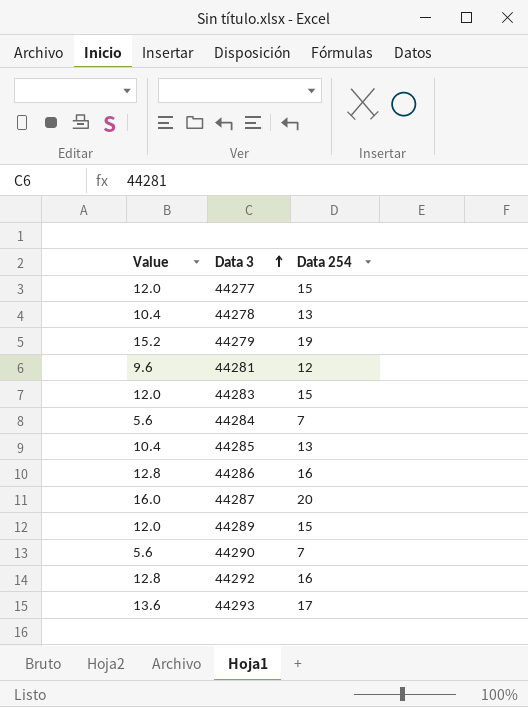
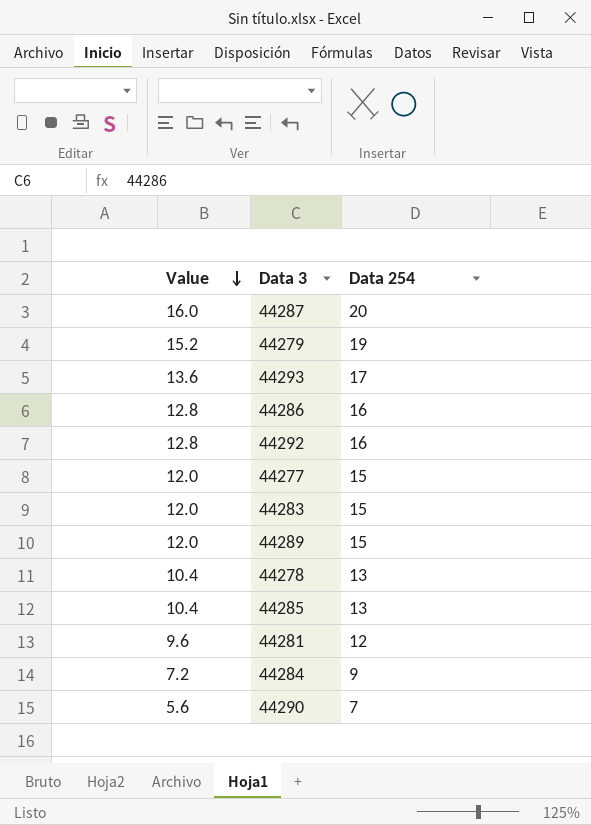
row order: Data 3 ascending -> Value descending
44284 | Value: 5.6 -> 7.2
44284 | Data 254: 7 -> 9

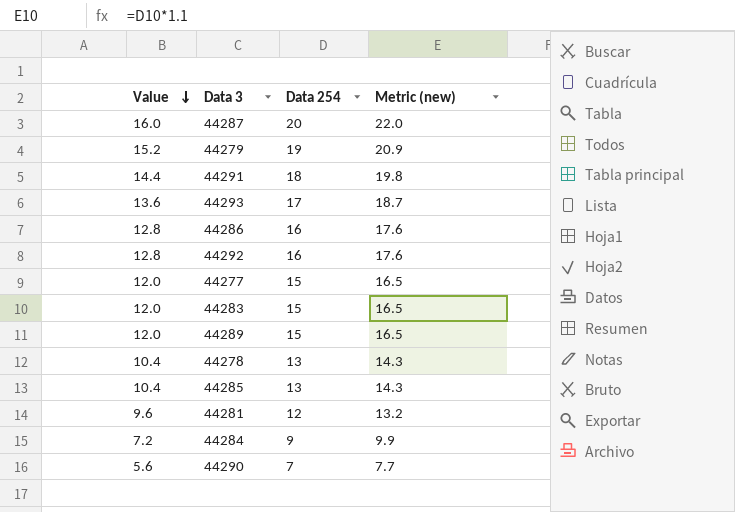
column Metric (new) | formula: none -> [Data 254] * 1.1
row 44291: none -> 14.4 | 18 | 19.8

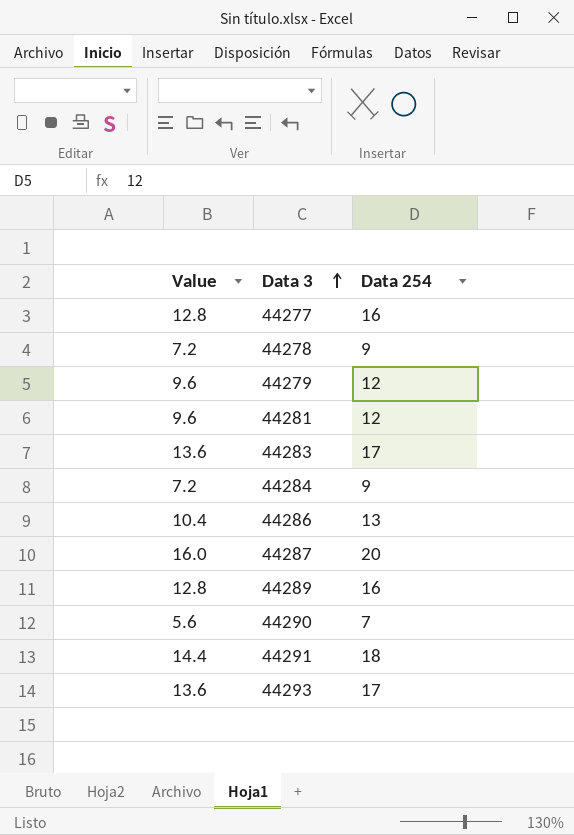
row order: Value descending -> Data 3 ascending
column Metric (new) | formula: [Data 254] * 1.1 -> none
row 44292: 12.8 | 16 | 17.6 -> none
row 44285: 10.4 | 13 | 14.3 -> none
44277 | Value: 12.0 -> 12.8
44277 | Data 254: 15 -> 16
44278 | Value: 10.4 -> 7.2
44278 | Data 254: 13 -> 9
44279 | Value: 15.2 -> 9.6
44279 | Data 254: 19 -> 12
44283 | Value: 12.0 -> 13.6
44283 | Data 254: 15 -> 17
44286 | Value: 12.8 -> 10.4
44286 | Data 254: 16 -> 13
44289 | Value: 12.0 -> 12.8
44289 | Data 254: 15 -> 16

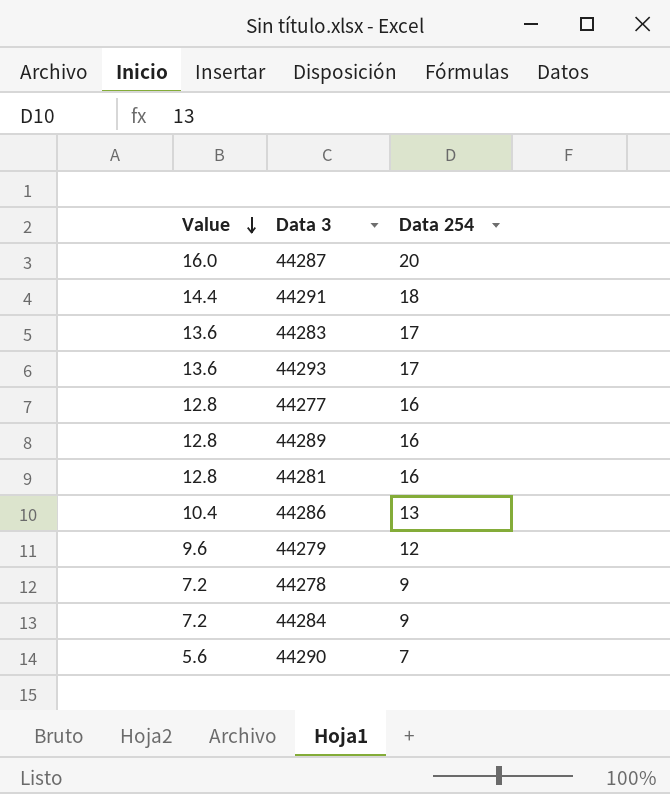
row order: Data 3 ascending -> Value descending
44281 | Value: 9.6 -> 12.8
44281 | Data 254: 12 -> 16

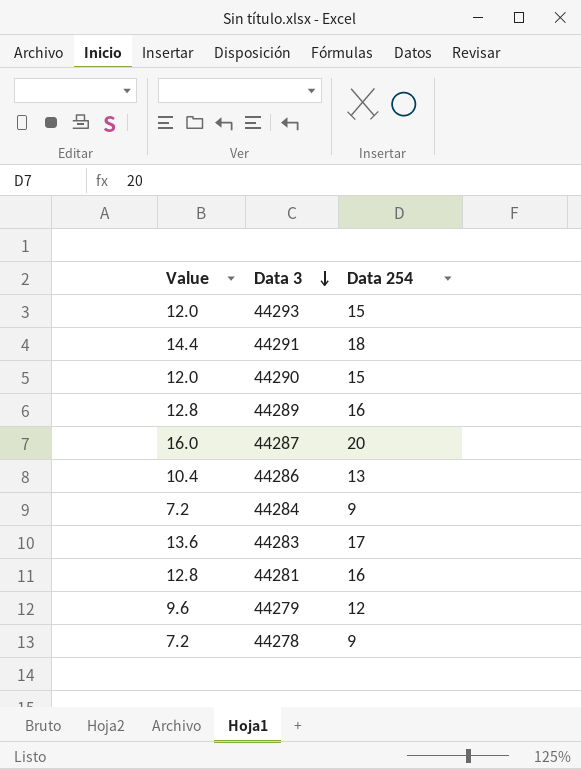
row order: Value descending -> Data 3 descending
row 44277: 12.8 | 16 -> none
44293 | Value: 13.6 -> 12.0
44293 | Data 254: 17 -> 15
44290 | Value: 5.6 -> 12.0
44290 | Data 254: 7 -> 15

